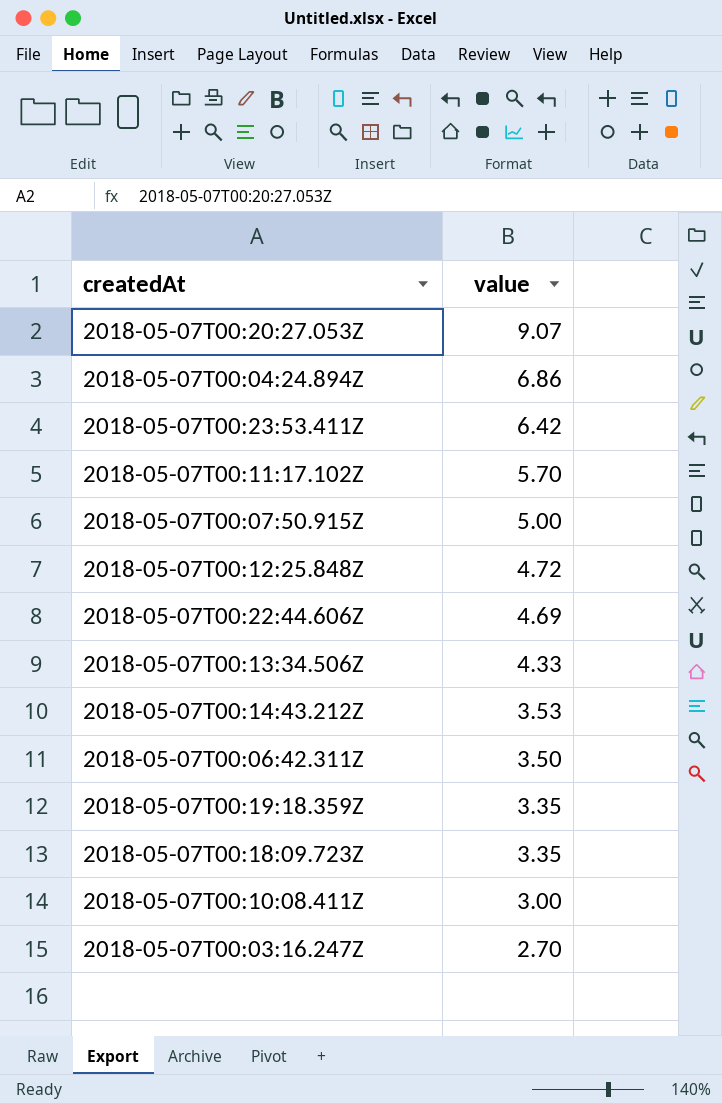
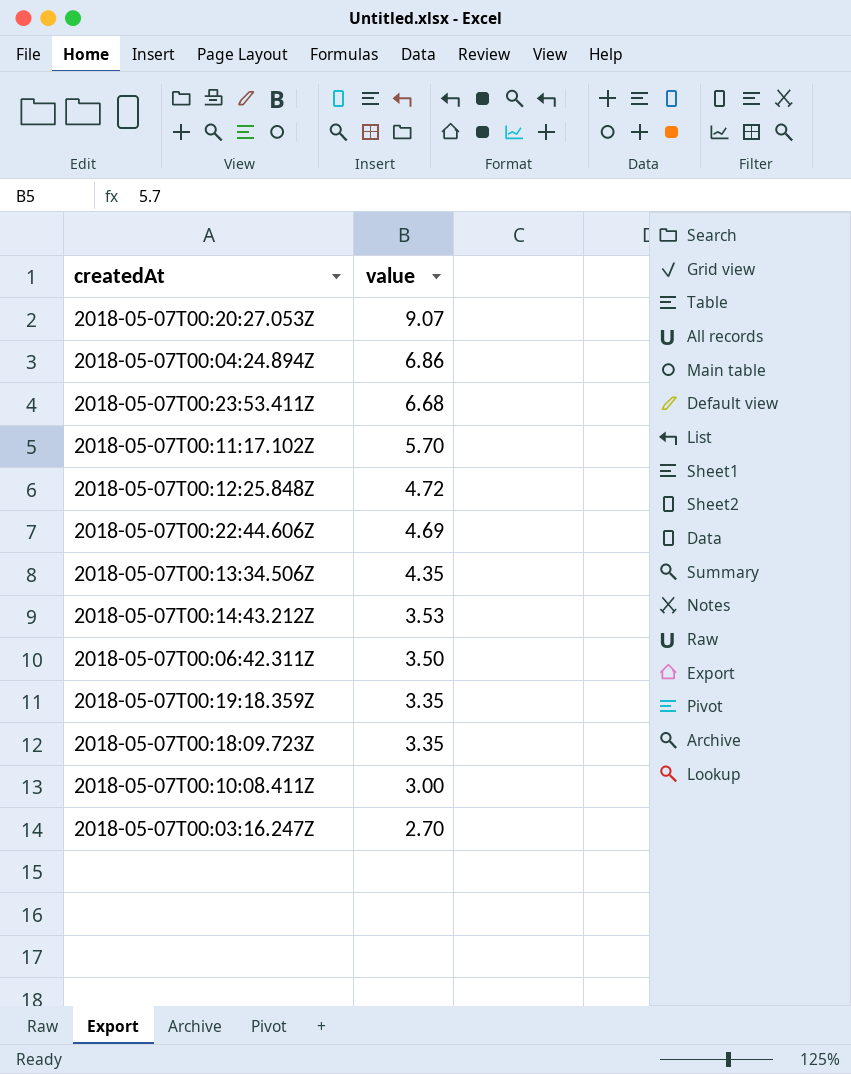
row 2018-05-07T00:07:50.915Z: 5.00 -> none
2018-05-07T00:23:53.411Z | value: 6.42 -> 6.68
2018-05-07T00:13:34.506Z | value: 4.33 -> 4.35

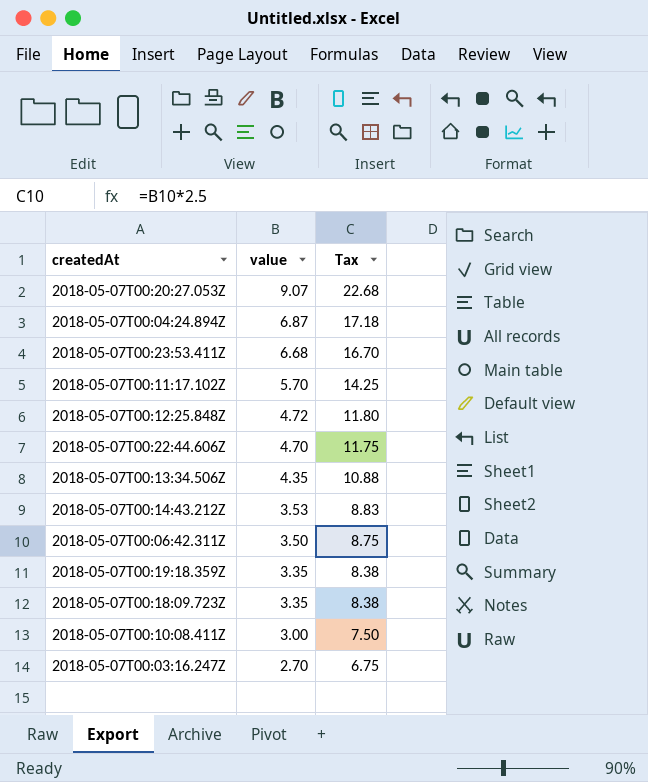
column Tax | formula: none -> [value] * 2.5
2018-05-07T00:04:24.894Z | value: 6.86 -> 6.87
2018-05-07T00:22:44.606Z | value: 4.69 -> 4.70

